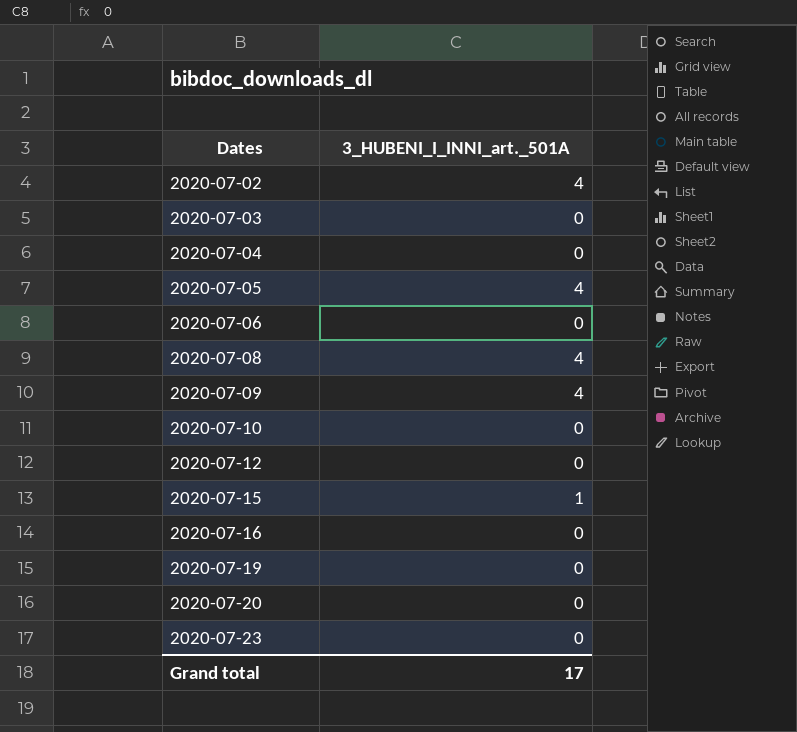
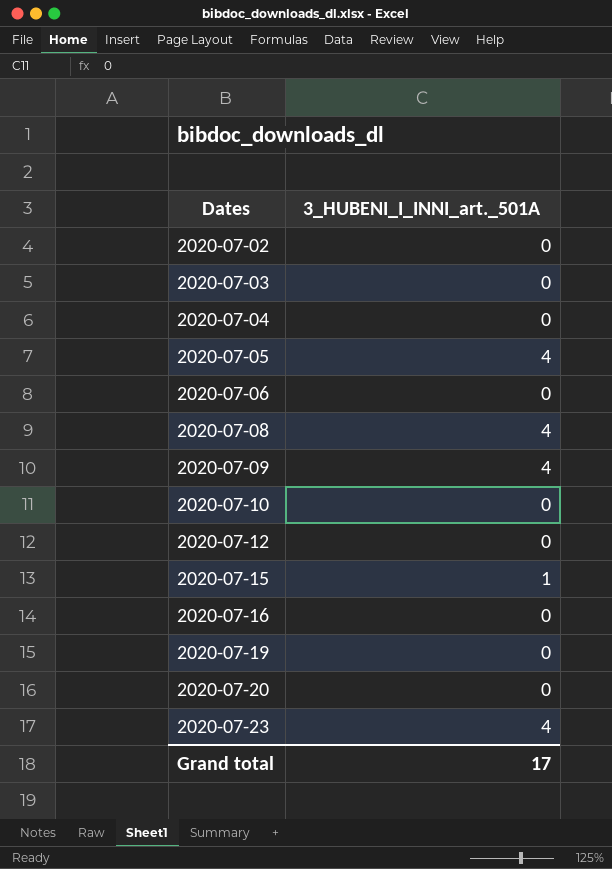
2020-07-02 | 3_HUBENI_I_INNI_art._501A: 4 -> 0
2020-07-23 | 3_HUBENI_I_INNI_art._501A: 0 -> 4

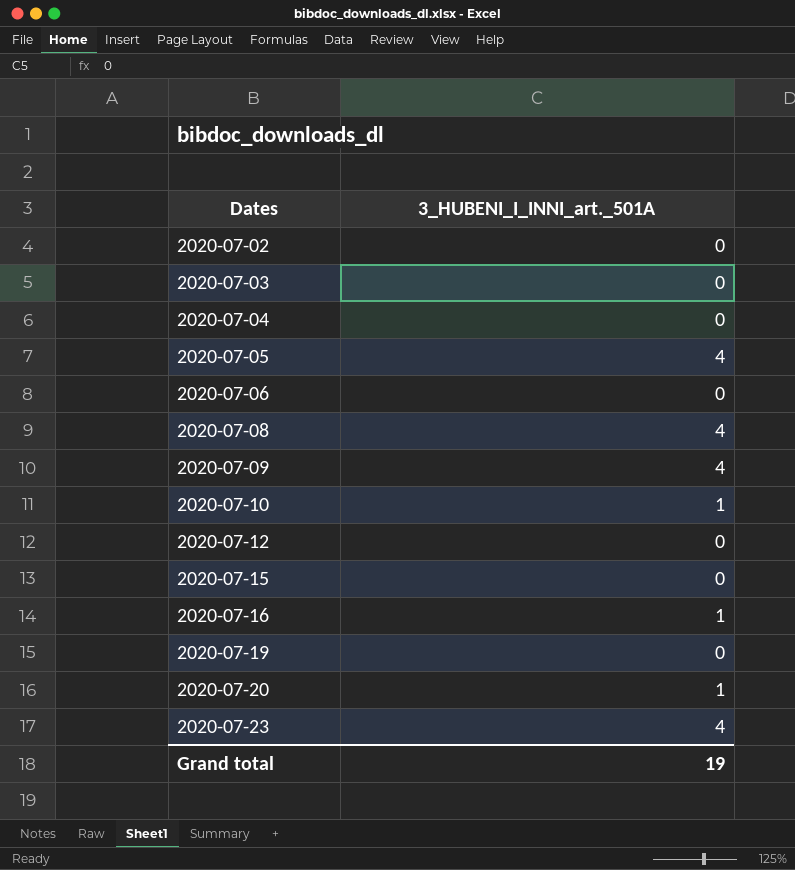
2020-07-10 | 3_HUBENI_I_INNI_art._501A: 0 -> 1
2020-07-15 | 3_HUBENI_I_INNI_art._501A: 1 -> 0
2020-07-16 | 3_HUBENI_I_INNI_art._501A: 0 -> 1
2020-07-20 | 3_HUBENI_I_INNI_art._501A: 0 -> 1
Grand total | 3_HUBENI_I_INNI_art._501A: 17 -> 19

